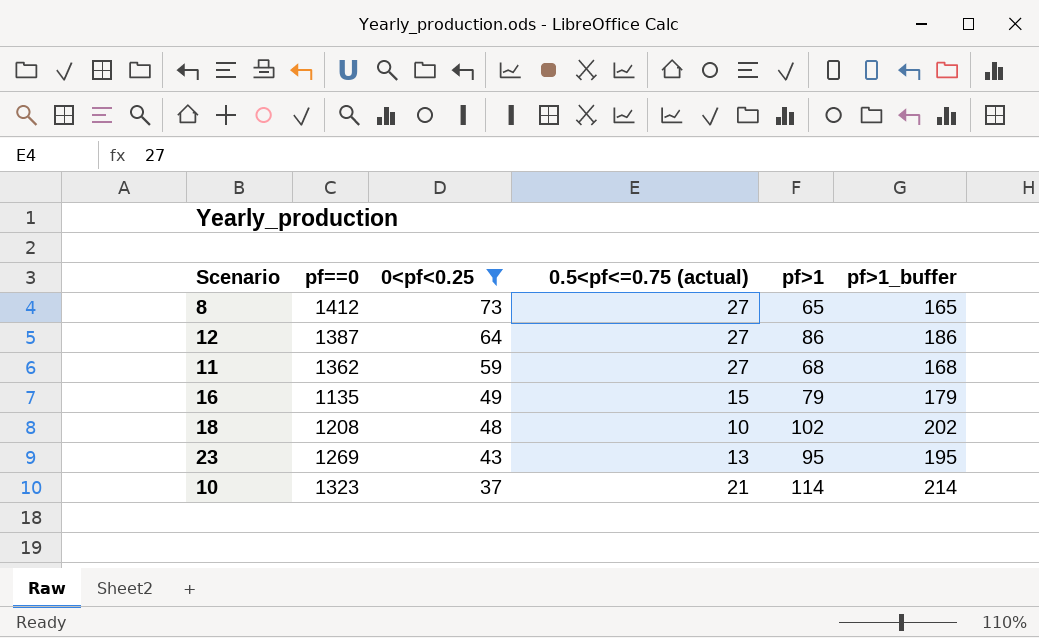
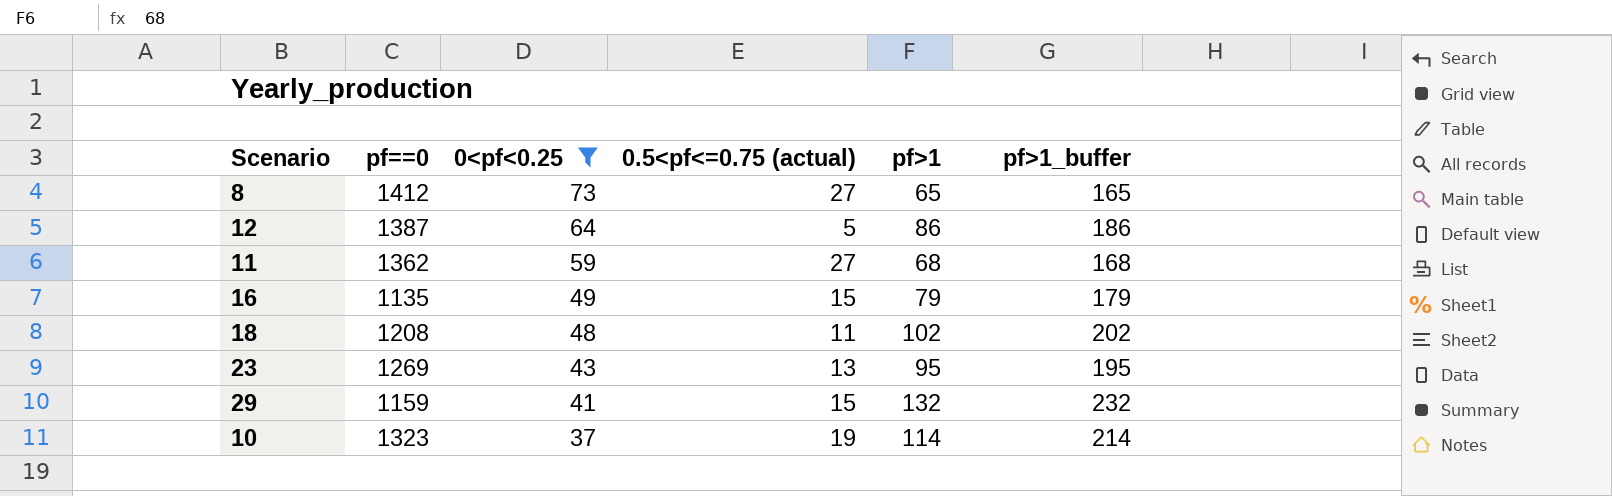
12 | 0.5<pf<=0.75 (actual): 27 -> 5
18 | 0.5<pf<=0.75 (actual): 10 -> 11
row 29: none -> 1159 | 41 | 15 | 132 | 232
10 | 0.5<pf<=0.75 (actual): 21 -> 19

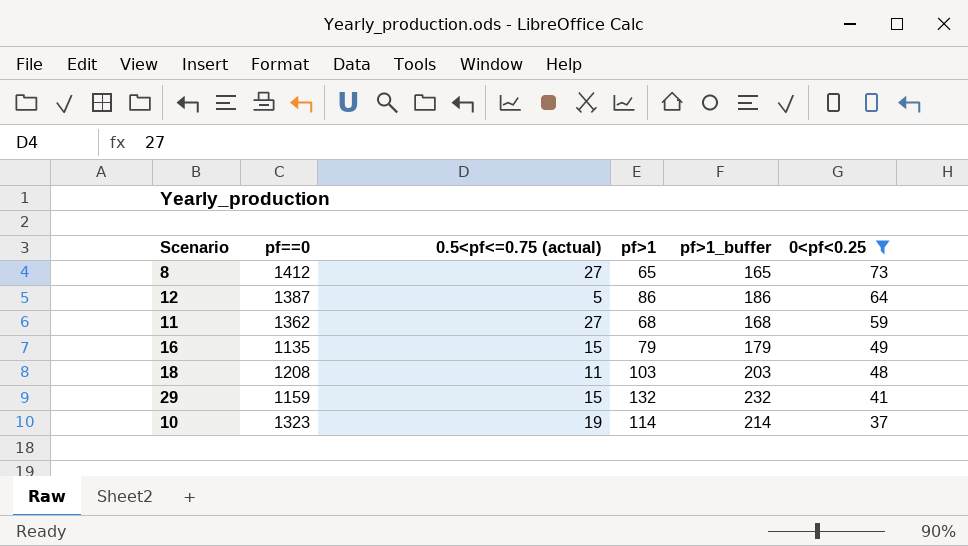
column 0<pf<0.25 | position: 3 -> 6
row 23: 1269 | 43 | 13 | 95 | 195 -> none
18 | pf>1: 102 -> 103
18 | pf>1_buffer: 202 -> 203

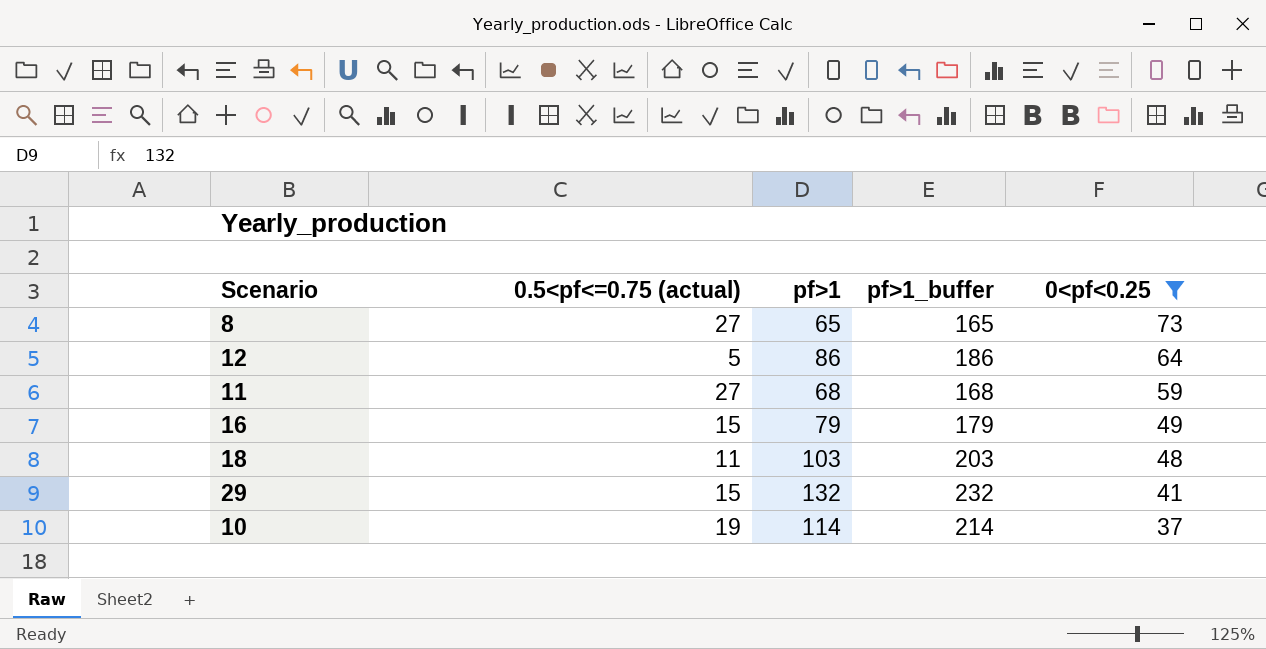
column pf==0 | position: 2 -> none

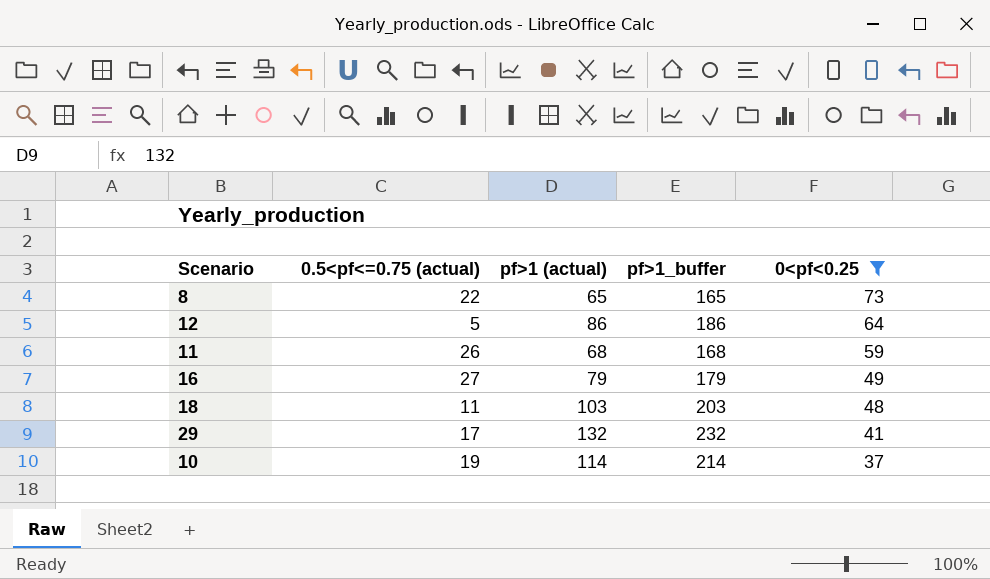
column name: pf>1 -> pf>1 (actual)
8 | 0.5<pf<=0.75 (actual): 27 -> 22
11 | 0.5<pf<=0.75 (actual): 27 -> 26
16 | 0.5<pf<=0.75 (actual): 15 -> 27
29 | 0.5<pf<=0.75 (actual): 15 -> 17

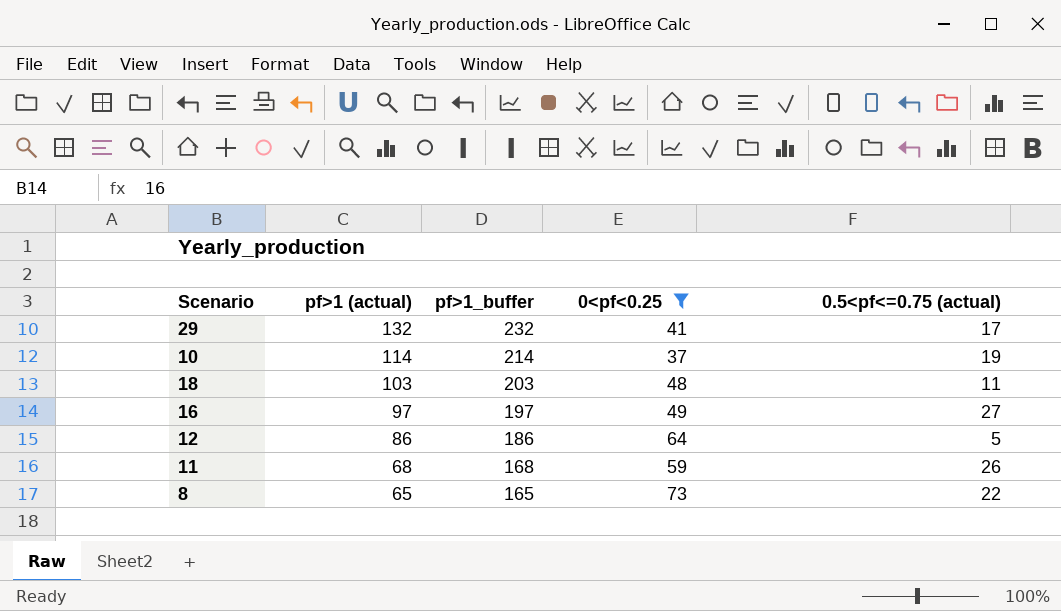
row order: 0<pf<0.25 descending -> pf>1 (actual) descending
column 0.5<pf<=0.75 (actual) | position: 2 -> 5
16 | pf>1 (actual): 79 -> 97
16 | pf>1_buffer: 179 -> 197

